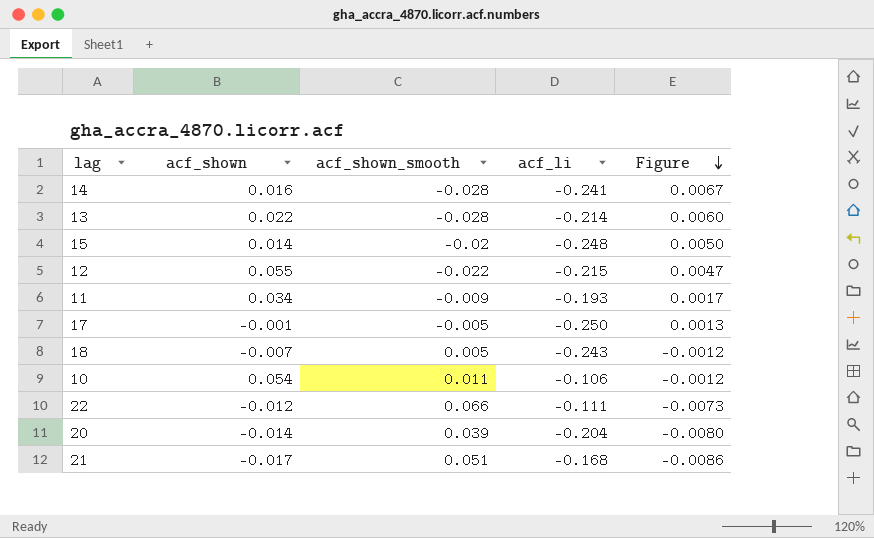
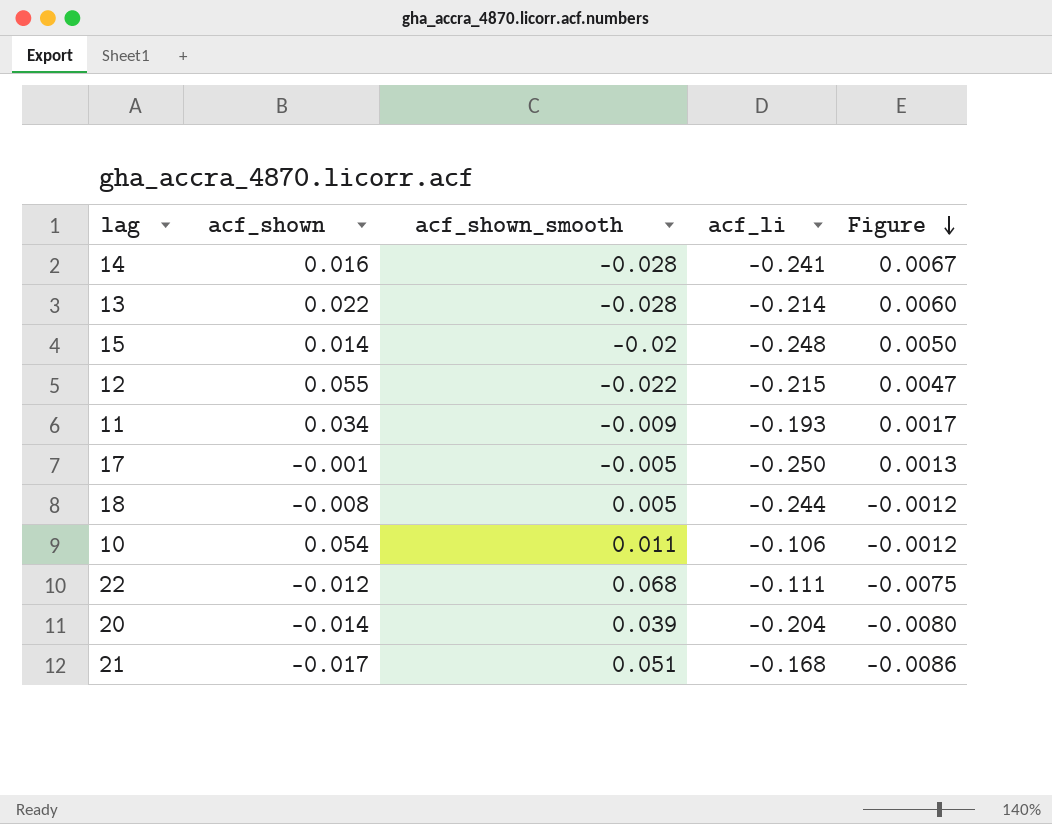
18 | acf_shown: -0.007 -> -0.008
18 | acf_li: -0.243 -> -0.244
22 | acf_shown_smooth: 0.066 -> 0.068
22 | Figure: -0.0073 -> -0.0075

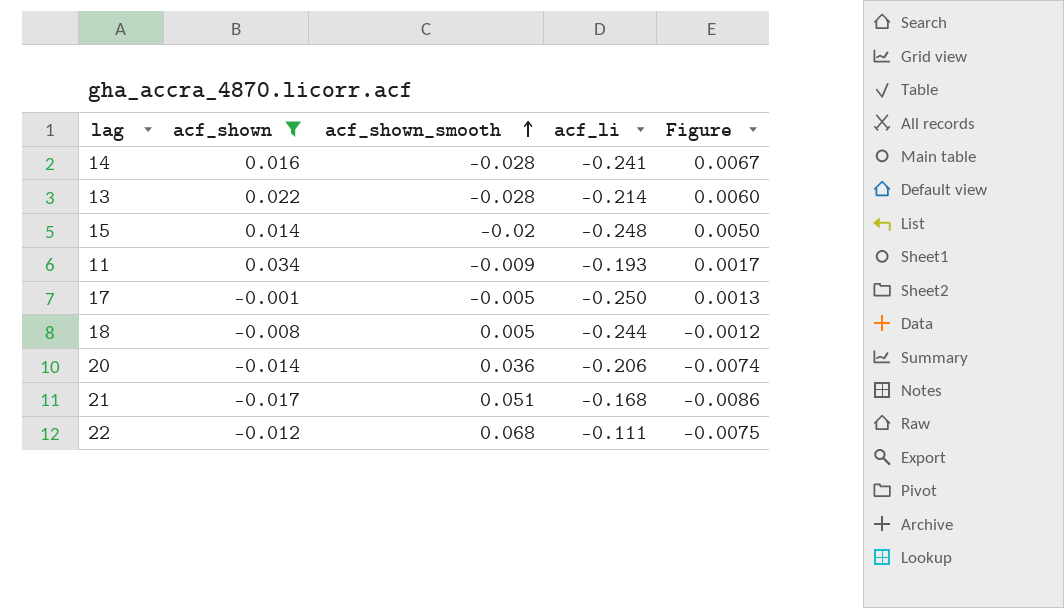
filter: none -> acf_shown <= 0.034
row order: Figure descending -> acf_shown_smooth ascending
20 | acf_shown_smooth: 0.039 -> 0.036
20 | acf_li: -0.204 -> -0.206
20 | Figure: -0.0080 -> -0.0074

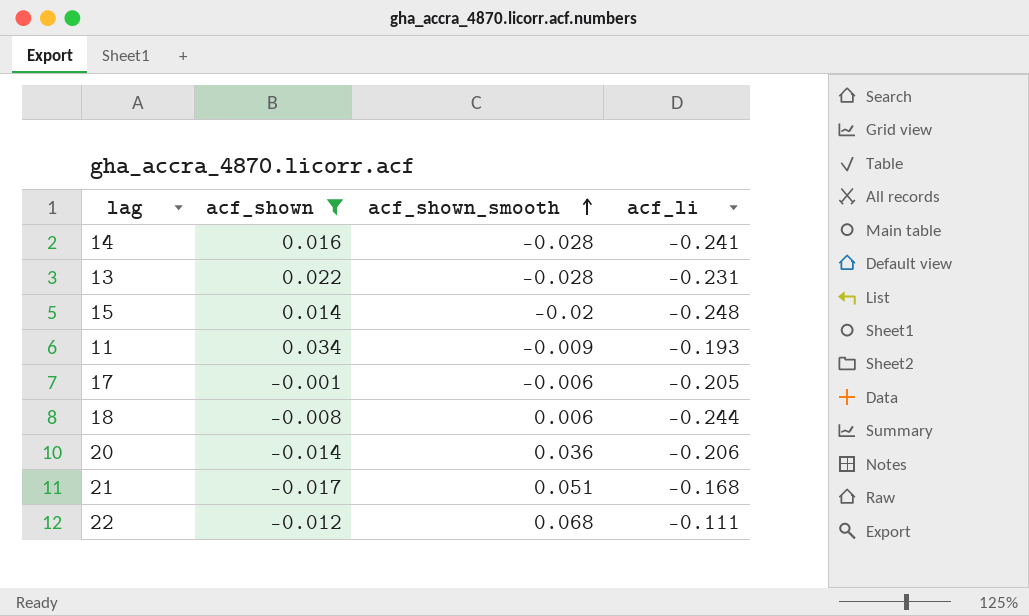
column Figure | formula: [acf_shown_smooth] * [acf_li] -> none
13 | acf_li: -0.214 -> -0.231
17 | acf_shown_smooth: -0.005 -> -0.006
17 | acf_li: -0.250 -> -0.205
18 | acf_shown_smooth: 0.005 -> 0.006

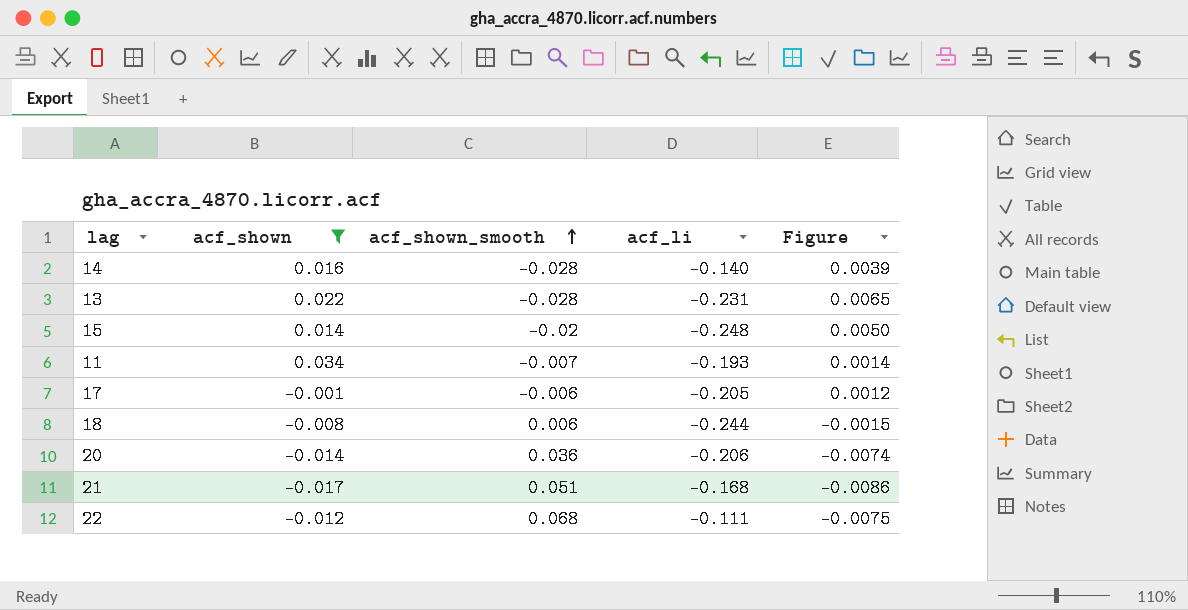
column Figure | formula: none -> [acf_shown_smooth] * [acf_li]
14 | acf_li: -0.241 -> -0.140
11 | acf_shown_smooth: -0.009 -> -0.007

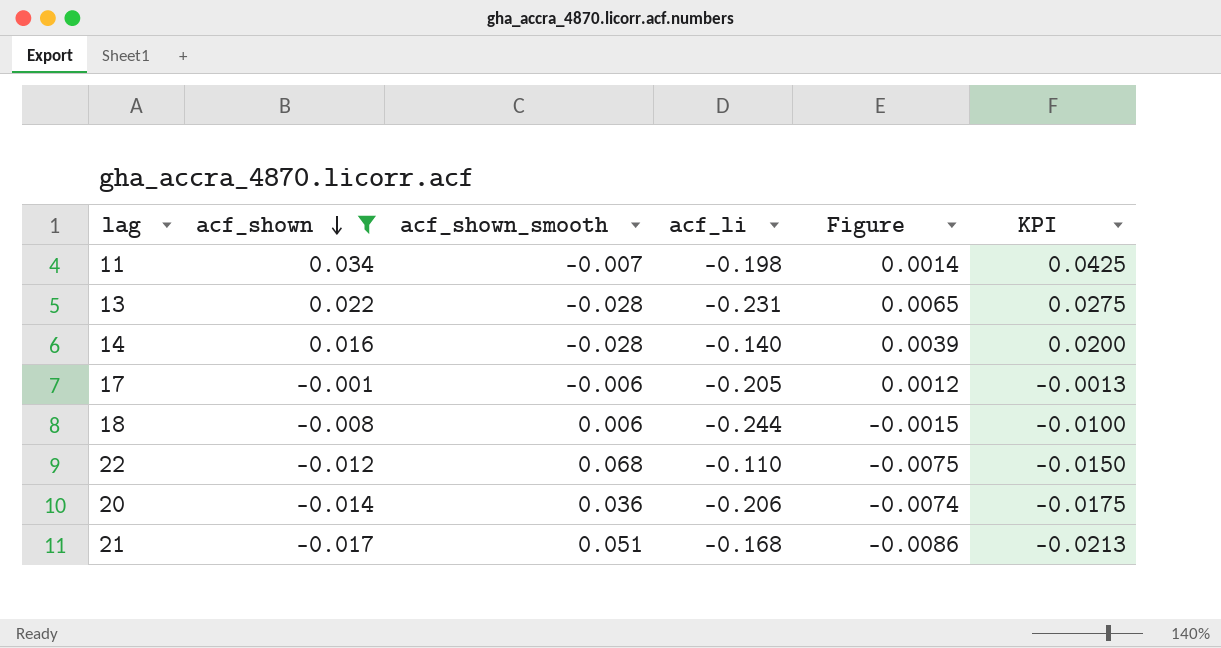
row order: acf_shown_smooth ascending -> acf_shown descending
column KPI | formula: none -> [acf_shown] * 1.25
row 15: 0.014 | -0.02 | -0.248 | 0.0050 -> none
11 | acf_li: -0.193 -> -0.198
22 | acf_li: -0.111 -> -0.110

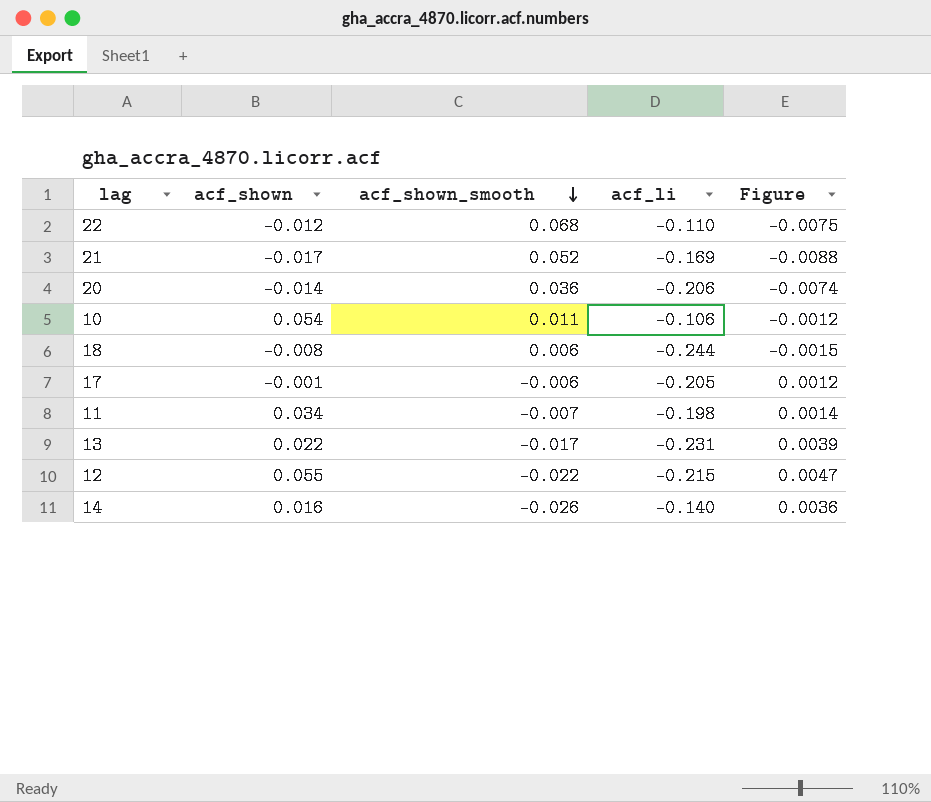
filter: acf_shown <= 0.034 -> none
row order: acf_shown descending -> acf_shown_smooth descending
column KPI | formula: [acf_shown] * 1.25 -> none
21 | acf_shown_smooth: 0.051 -> 0.052
21 | acf_li: -0.168 -> -0.169
21 | Figure: -0.0086 -> -0.0088
13 | acf_shown_smooth: -0.028 -> -0.017
13 | Figure: 0.0065 -> 0.0039
14 | acf_shown_smooth: -0.028 -> -0.026
14 | Figure: 0.0039 -> 0.0036

